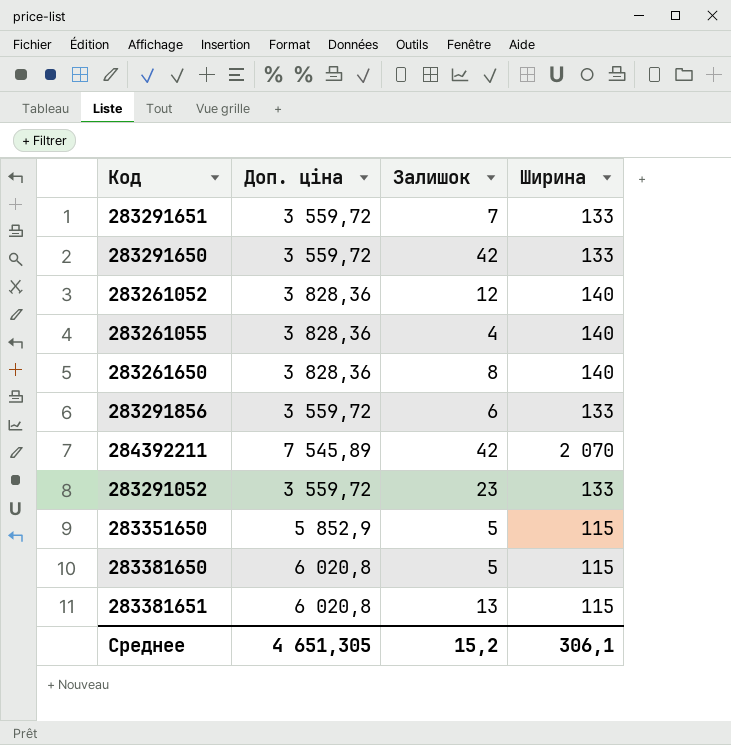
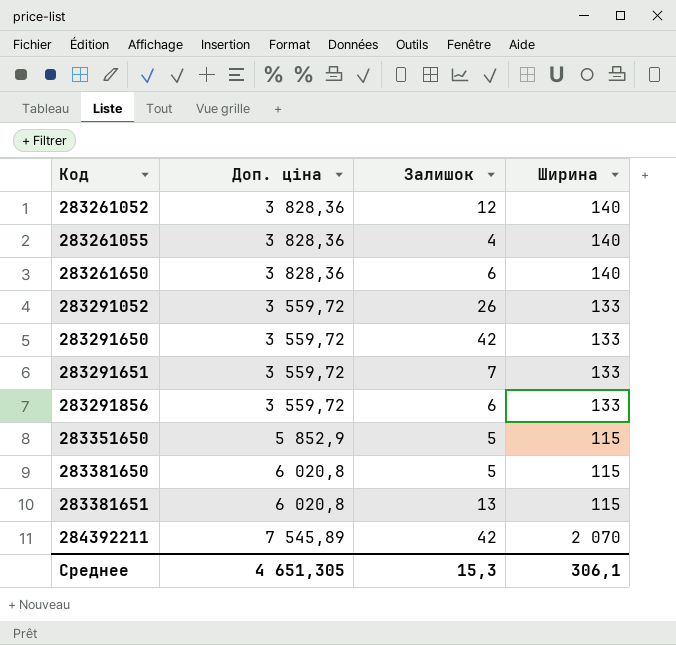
row order: none -> Код ascending
283261650 | Залишок: 8 -> 6
283291052 | Залишок: 23 -> 26
Среднее | Залишок: 15,2 -> 15,3

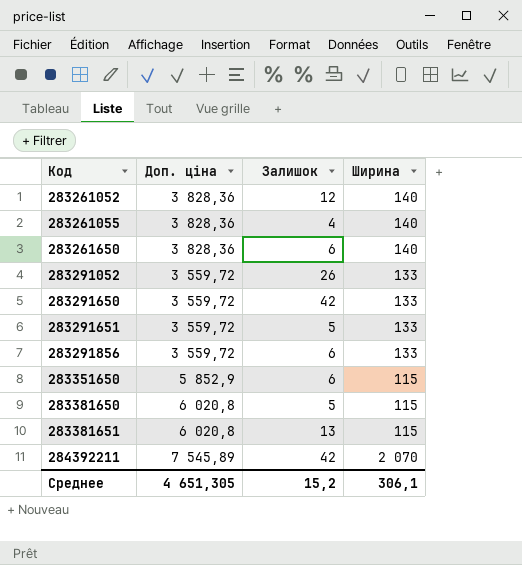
283291651 | Залишок: 7 -> 5
283351650 | Залишок: 5 -> 6
Среднее | Залишок: 15,3 -> 15,2

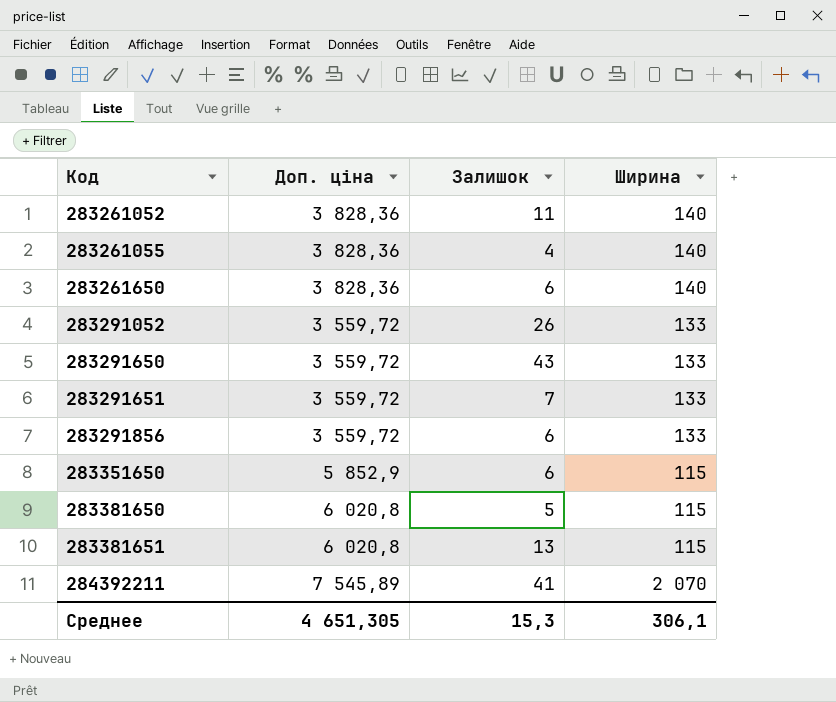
283261052 | Залишок: 12 -> 11
283291650 | Залишок: 42 -> 43
283291651 | Залишок: 5 -> 7
284392211 | Залишок: 42 -> 41
Среднее | Залишок: 15,2 -> 15,3

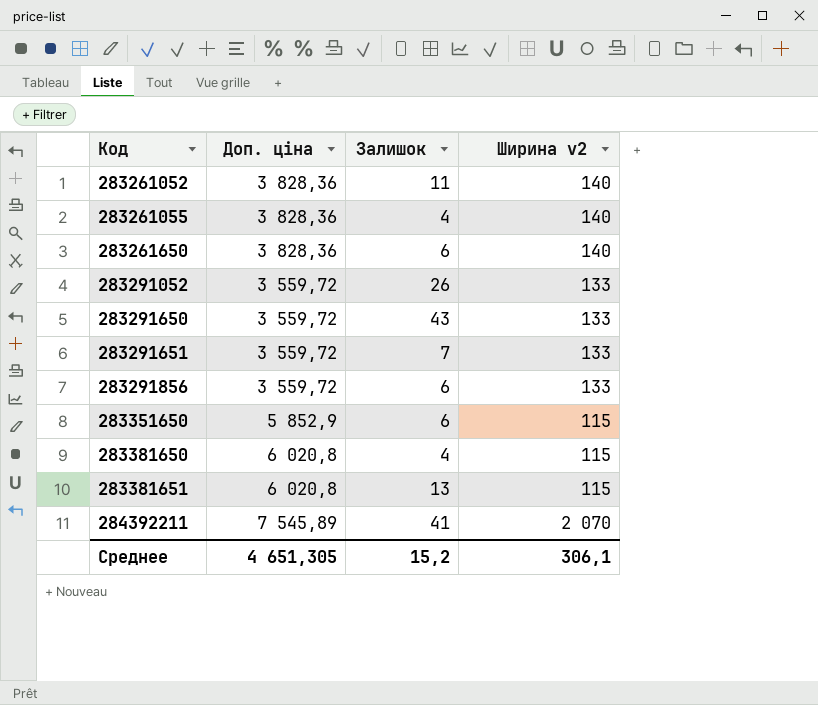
column name: Ширина -> Ширина v2
283381650 | Залишок: 5 -> 4
Среднее | Залишок: 15,3 -> 15,2

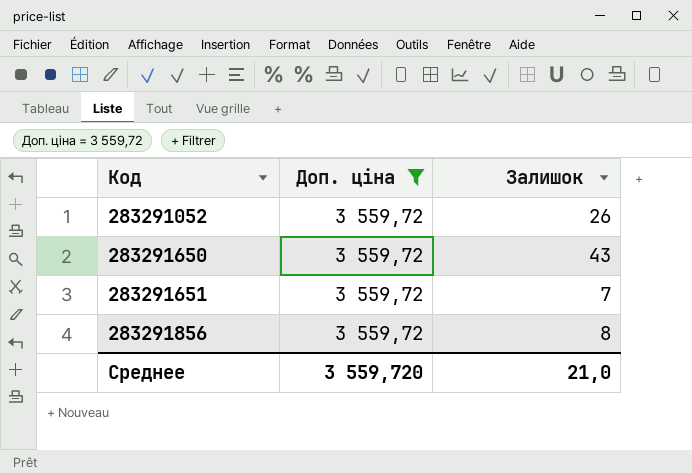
filter: none -> Доп. ціна = 3 559,72
column Ширина v2 | position: 4 -> none
283291856 | Залишок: 6 -> 8
Среднее | Доп. ціна: 4 651,305 -> 3 559,720
Среднее | Залишок: 15,2 -> 21,0

